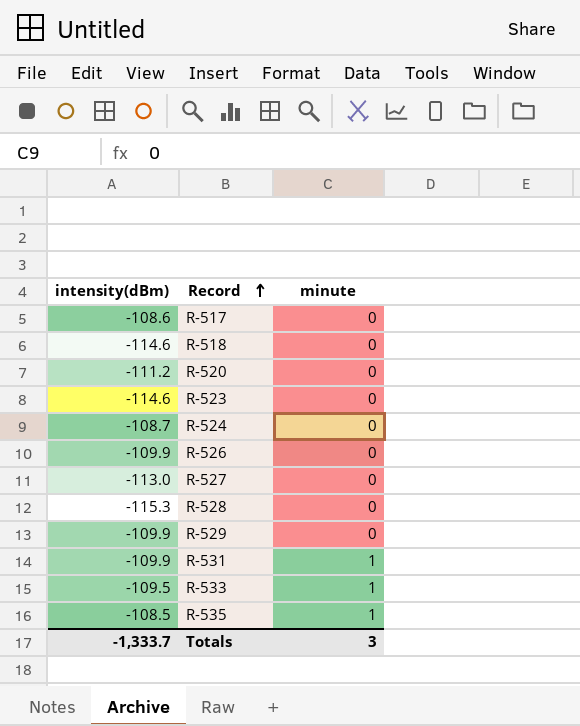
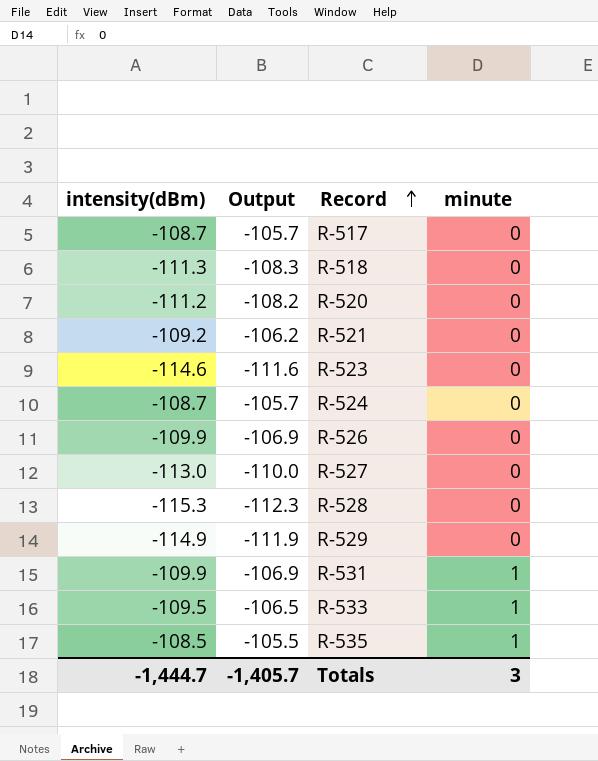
column Output | formula: none -> [intensity(dBm)] + 3
R-517 | intensity(dBm): -108.6 -> -108.7
R-518 | intensity(dBm): -114.6 -> -111.3
row R-521: none -> -109.2 | -106.2 | 0
R-529 | intensity(dBm): -109.9 -> -114.9
Totals | intensity(dBm): -1,333.7 -> -1,444.7

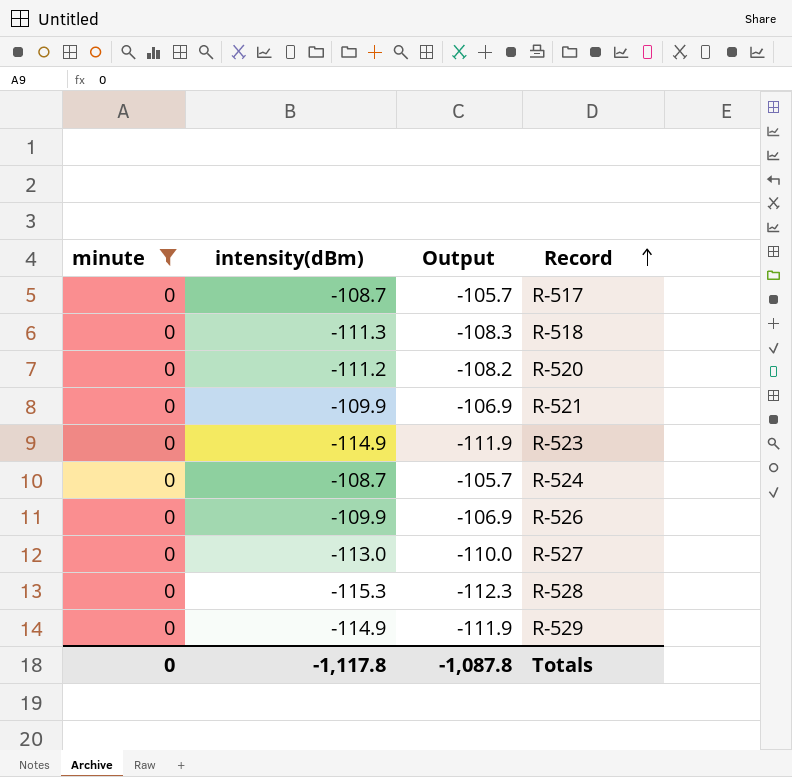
filter: none -> minute = 0
column minute | position: 4 -> 1
R-521 | intensity(dBm): -109.2 -> -109.9
R-521 | Output: -106.2 -> -106.9
R-523 | intensity(dBm): -114.6 -> -114.9
R-523 | Output: -111.6 -> -111.9
Totals | minute: 3 -> 0
Totals | intensity(dBm): -1,444.7 -> -1,117.8
Totals | Output: -1,405.7 -> -1,087.8

